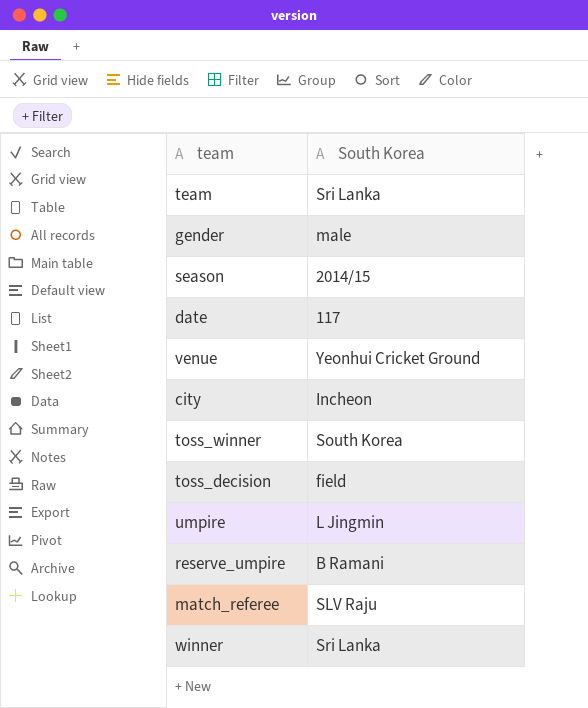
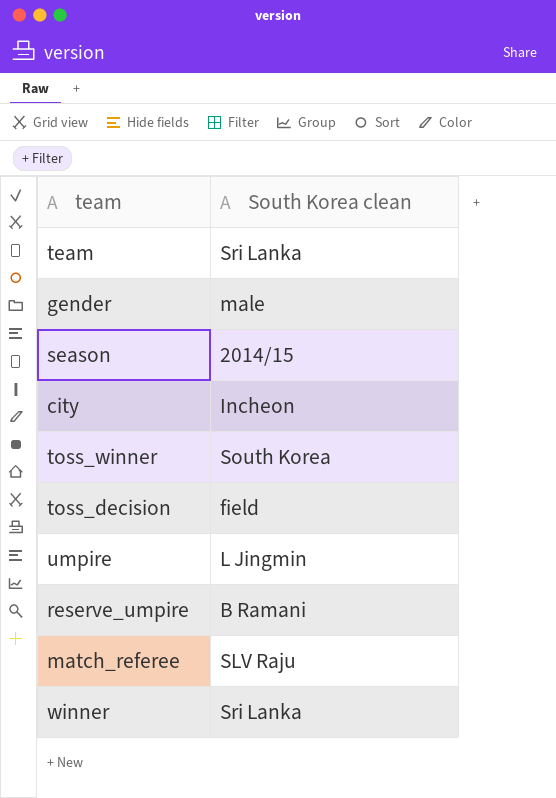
column name: South Korea -> South Korea clean
row date: 117 -> none
row venue: Yeonhui Cricket Ground -> none

